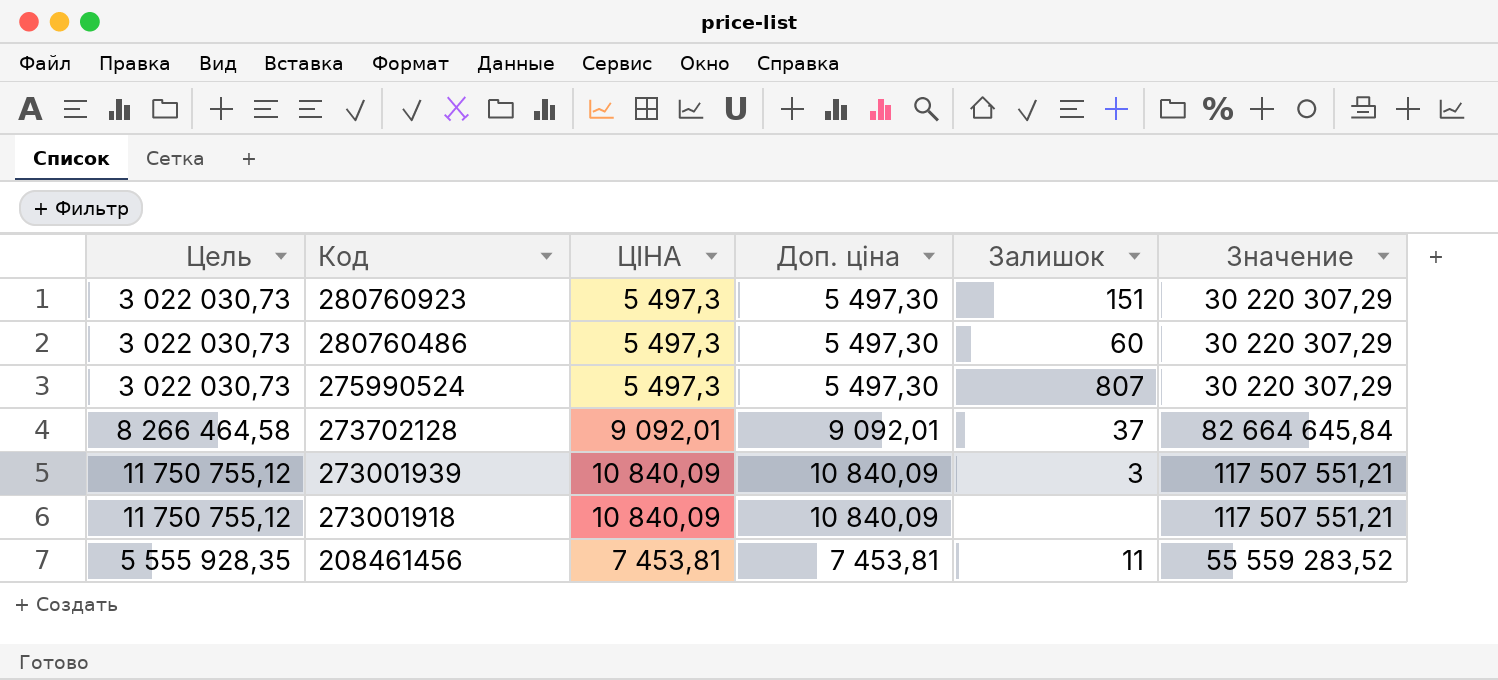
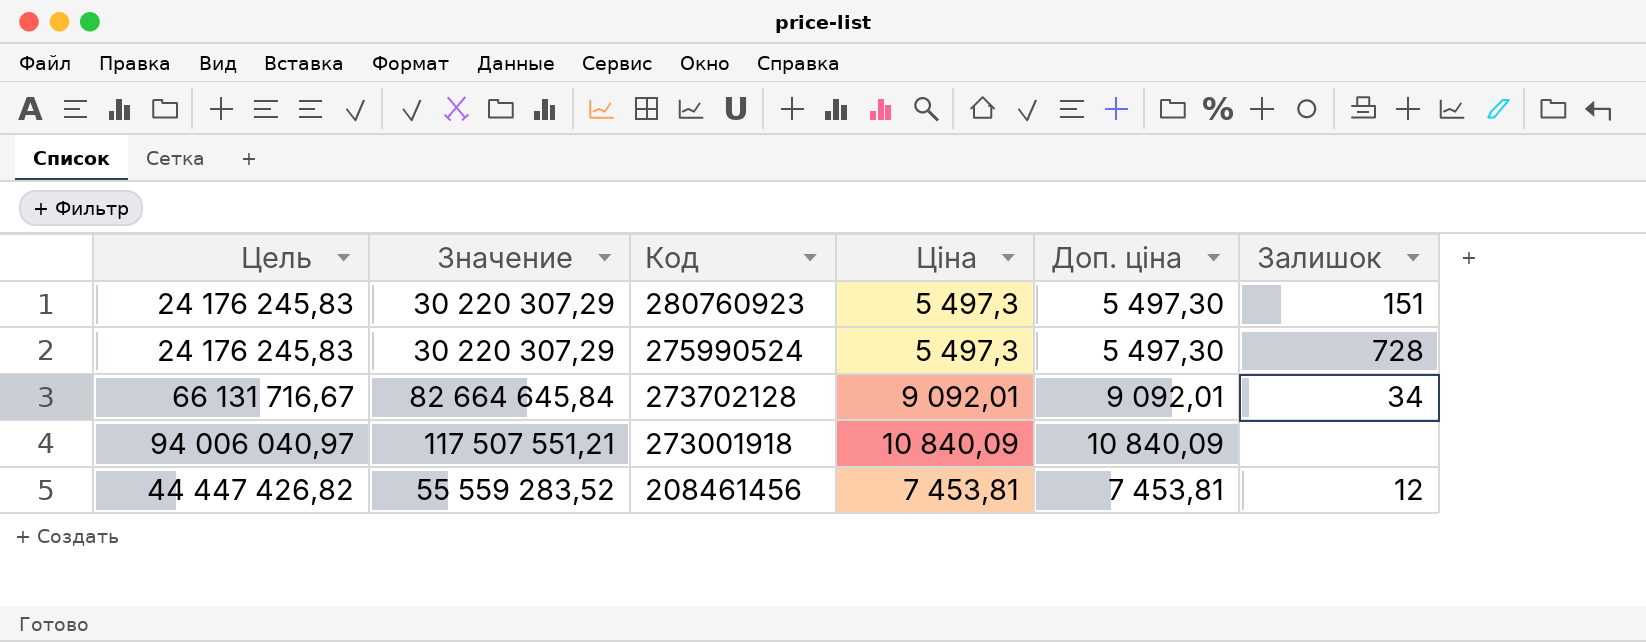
column Цель | formula: [Значение] * 0,1 -> [Значение] * 0,8
column Значение | position: 6 -> 2
column name: ЦІНА -> Ціна
row 280760486: 3 022 030,73 | 5 497,3 | 5 497,30 | 60 | 30 220 307,29 -> none
row 273001939: 11 750 755,12 | 10 840,09 | 10 840,09 | 3 | 117 507 551,21 -> none
275990524 | Залишок: 807 -> 728
273702128 | Залишок: 37 -> 34
208461456 | Залишок: 11 -> 12

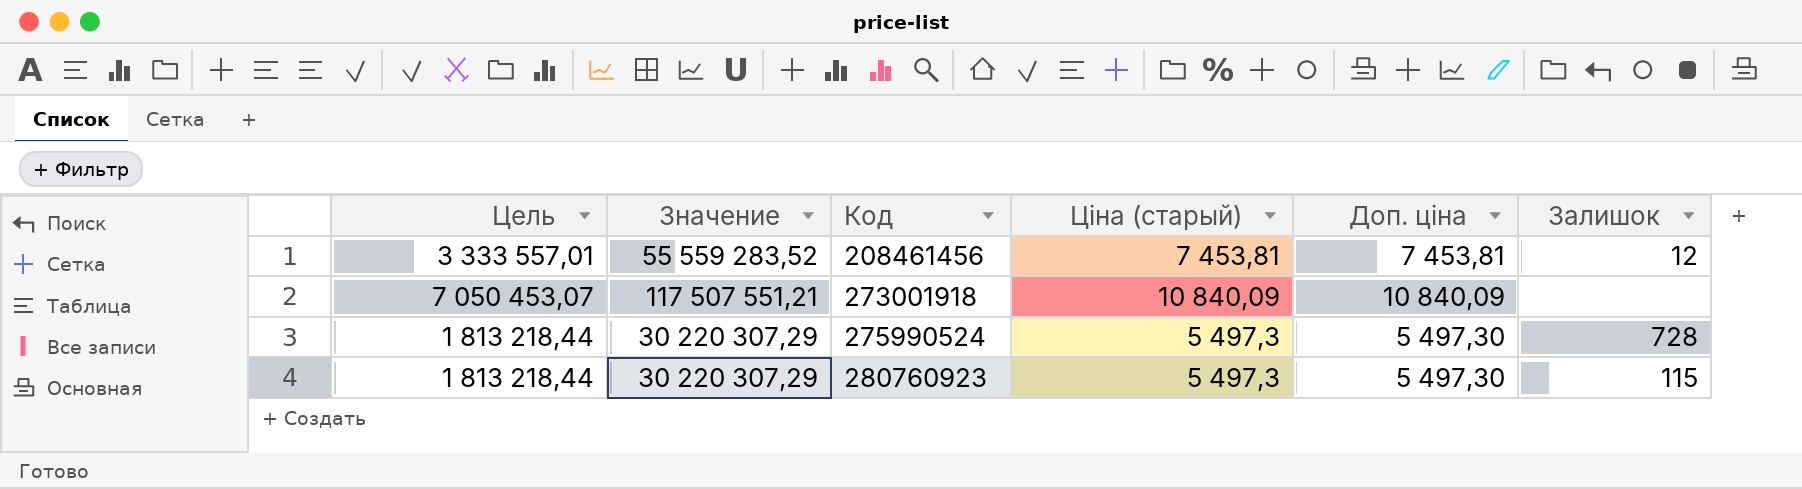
row order: Код descending -> Код ascending
column Цель | formula: [Значение] * 0,8 -> [Значение] * 0,06
column name: Ціна -> Ціна (старый)
row 273702128: 66 131 716,67 | 82 664 645,84 | 9 092,01 | 9 092,01 | 34 -> none
280760923 | Залишок: 151 -> 115

